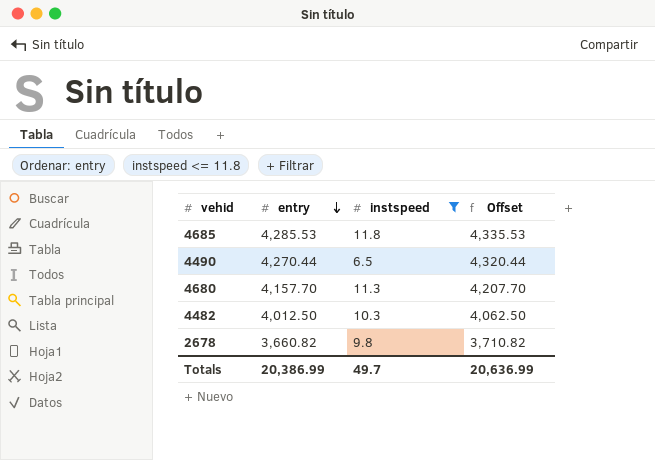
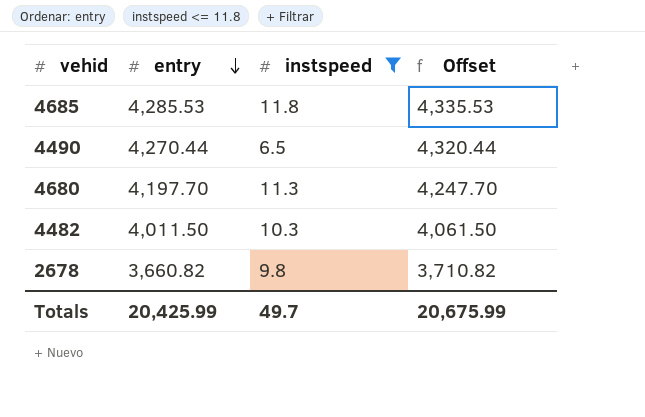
4680 | entry: 4,157.70 -> 4,197.70
4680 | Offset: 4,207.70 -> 4,247.70
4482 | entry: 4,012.50 -> 4,011.50
4482 | Offset: 4,062.50 -> 4,061.50
Totals | entry: 20,386.99 -> 20,425.99
Totals | Offset: 20,636.99 -> 20,675.99

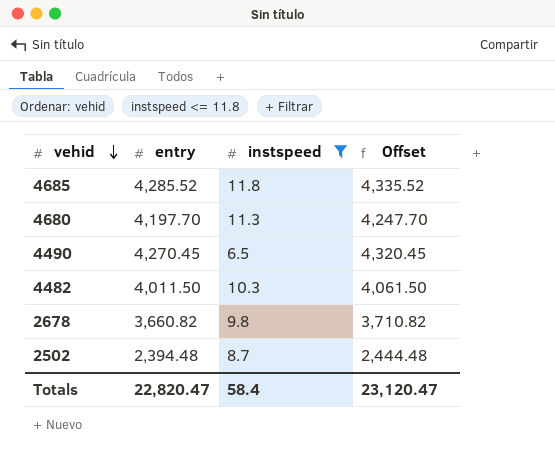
row order: entry descending -> vehid descending
4685 | entry: 4,285.53 -> 4,285.52
4685 | Offset: 4,335.53 -> 4,335.52
4490 | entry: 4,270.44 -> 4,270.45
4490 | Offset: 4,320.44 -> 4,320.45
row 2502: none -> 2,394.48 | 8.7 | 2,444.48
Totals | entry: 20,425.99 -> 22,820.47
Totals | instspeed: 49.7 -> 58.4
Totals | Offset: 20,675.99 -> 23,120.47

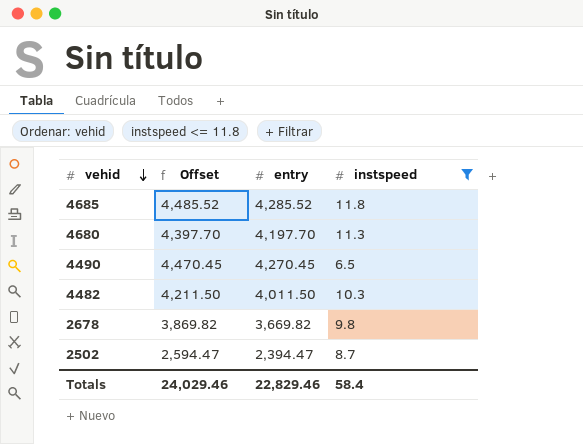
column Offset | formula: [entry] + 50 -> [entry] + 200
column Offset | position: 4 -> 2
2678 | entry: 3,660.82 -> 3,669.82
2502 | entry: 2,394.48 -> 2,394.47
Totals | Offset: 23,120.47 -> 24,029.46
Totals | entry: 22,820.47 -> 22,829.46

